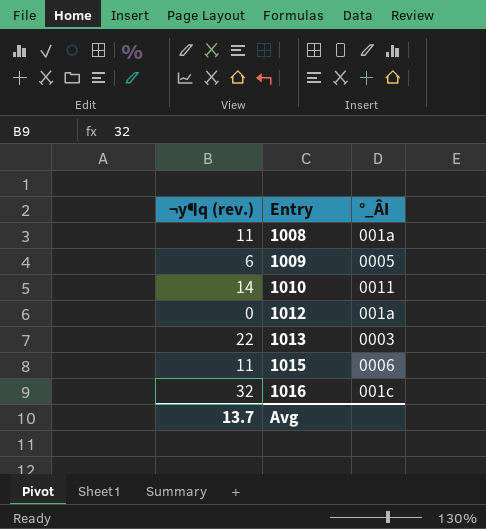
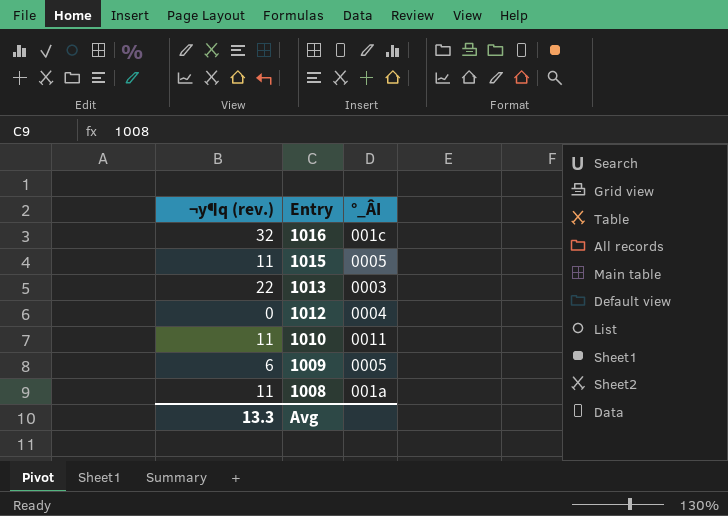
row order: Entry ascending -> Entry descending
1015 | °_ÂI: 0006 -> 0005
1012 | °_ÂI: 001a -> 0004
1010 | ¬y¶q (rev.): 14 -> 11
Avg | ¬y¶q (rev.): 13.7 -> 13.3

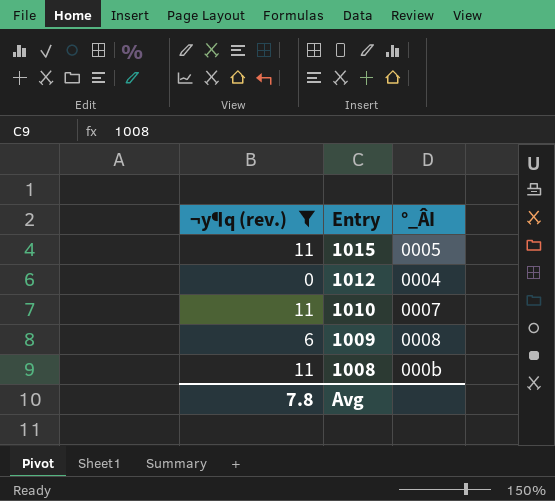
filter: none -> ¬y¶q (rev.) <= 11
1010 | °_ÂI: 0011 -> 0007
1009 | °_ÂI: 0005 -> 0008
1008 | °_ÂI: 001a -> 000b
Avg | ¬y¶q (rev.): 13.3 -> 7.8

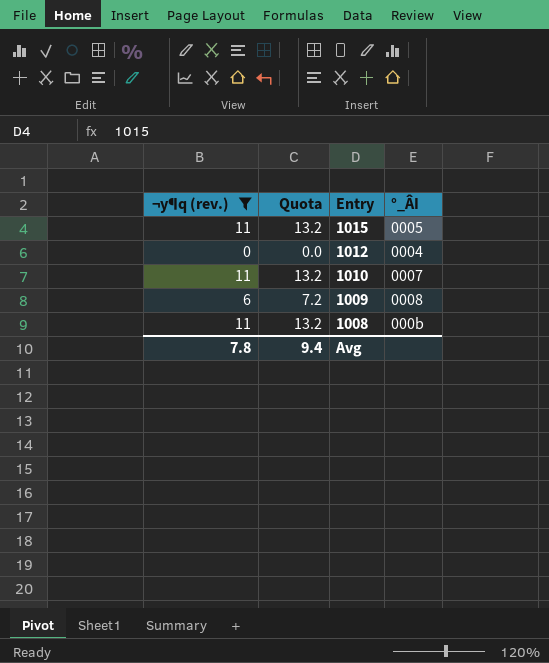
column Quota | formula: none -> [¬y¶q (rev.)] * 1.2

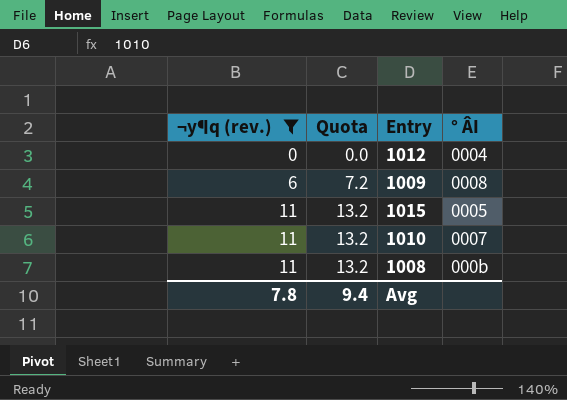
row order: Entry descending -> ¬y¶q (rev.) ascending
column name: °_ÂI -> ° ÂI

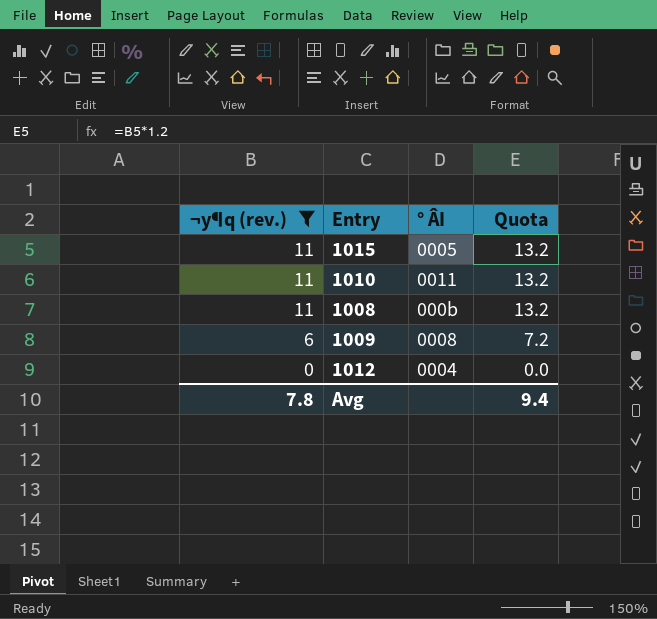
row order: ¬y¶q (rev.) ascending -> ¬y¶q (rev.) descending
column Quota | position: 2 -> 4
1010 | ° ÂI: 0007 -> 0011

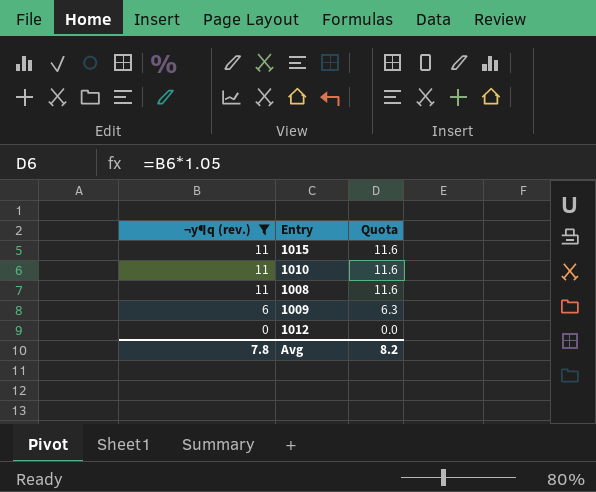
column ° ÂI | position: 3 -> none
column Quota | formula: [¬y¶q (rev.)] * 1.2 -> [¬y¶q (rev.)] * 1.05
Avg | Quota: 9.4 -> 8.2

